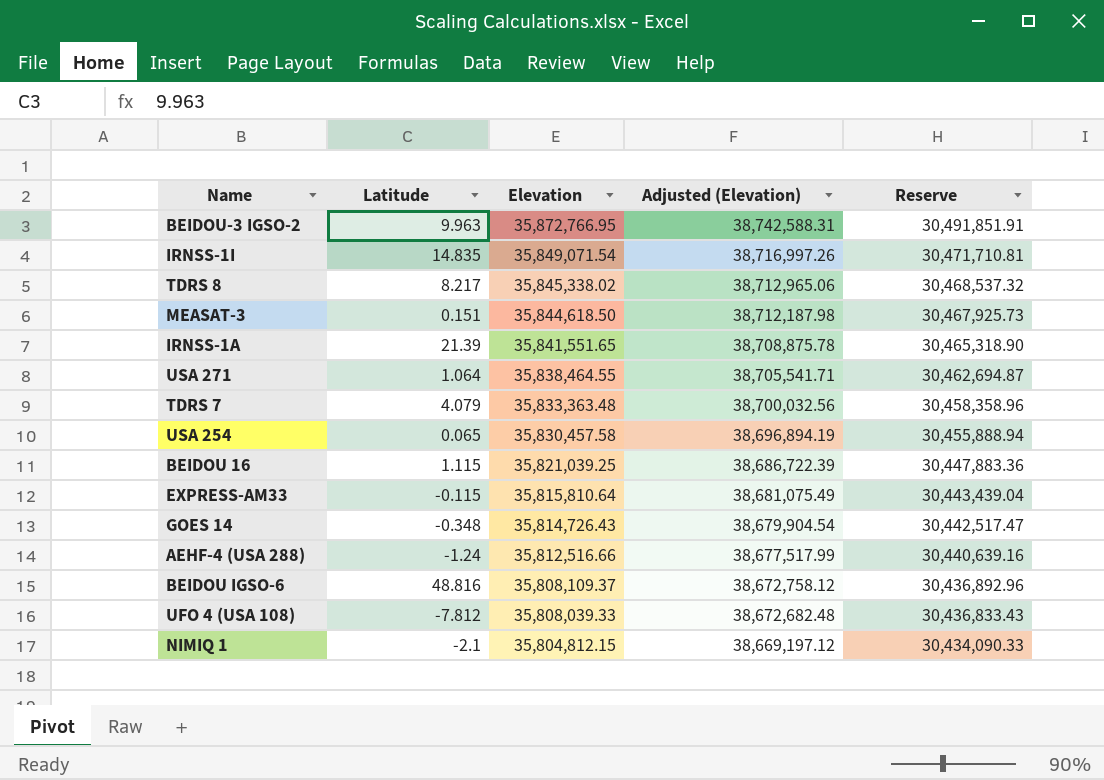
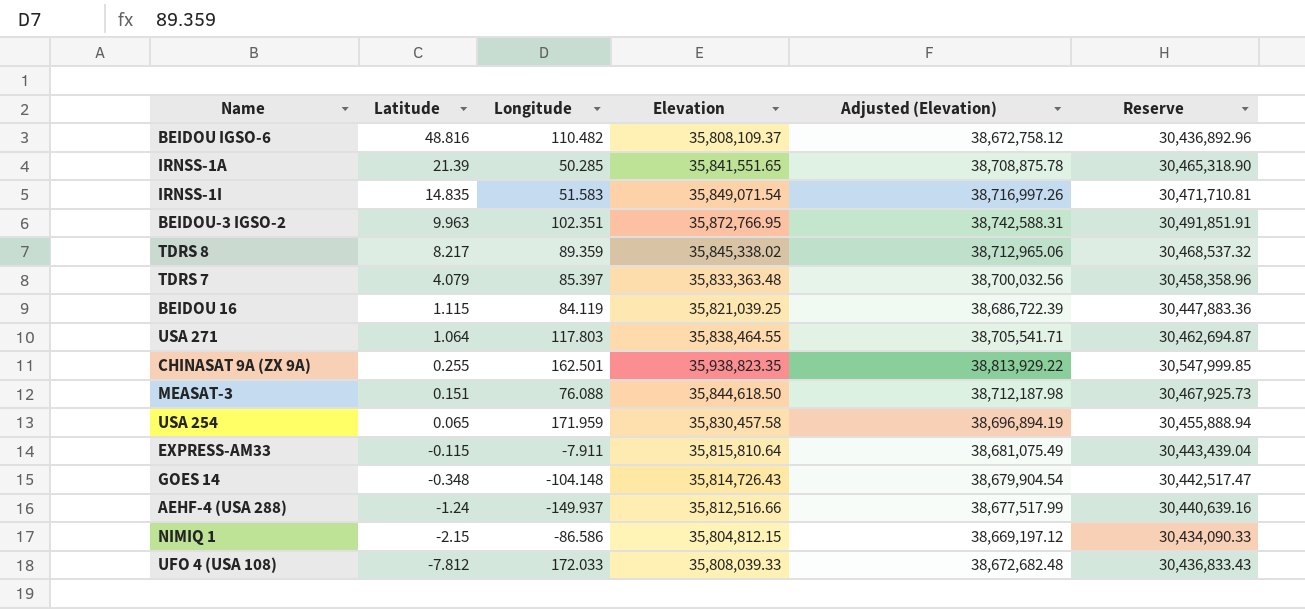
row order: Elevation descending -> Latitude descending
column Longitude | position: none -> 3
row CHINASAT 9A (ZX 9A): none -> 0.255 | 162.501 | 35,938,823.35 | 38,813,929.22 | 30,547,999.85
NIMIQ 1 | Latitude: -2.1 -> -2.15

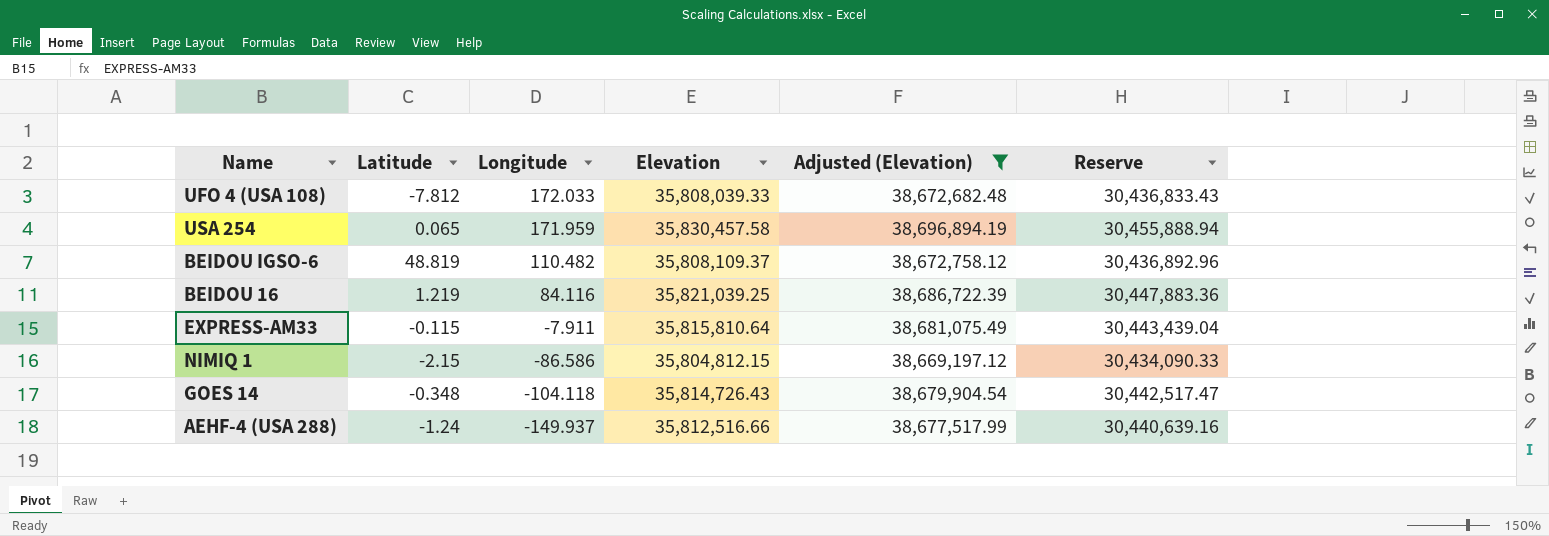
filter: none -> Adjusted (Elevation) <= 38,696,894.19
row order: Latitude descending -> Longitude descending
BEIDOU IGSO-6 | Latitude: 48.816 -> 48.819
BEIDOU 16 | Latitude: 1.115 -> 1.219
BEIDOU 16 | Longitude: 84.119 -> 84.116
GOES 14 | Longitude: -104.148 -> -104.118

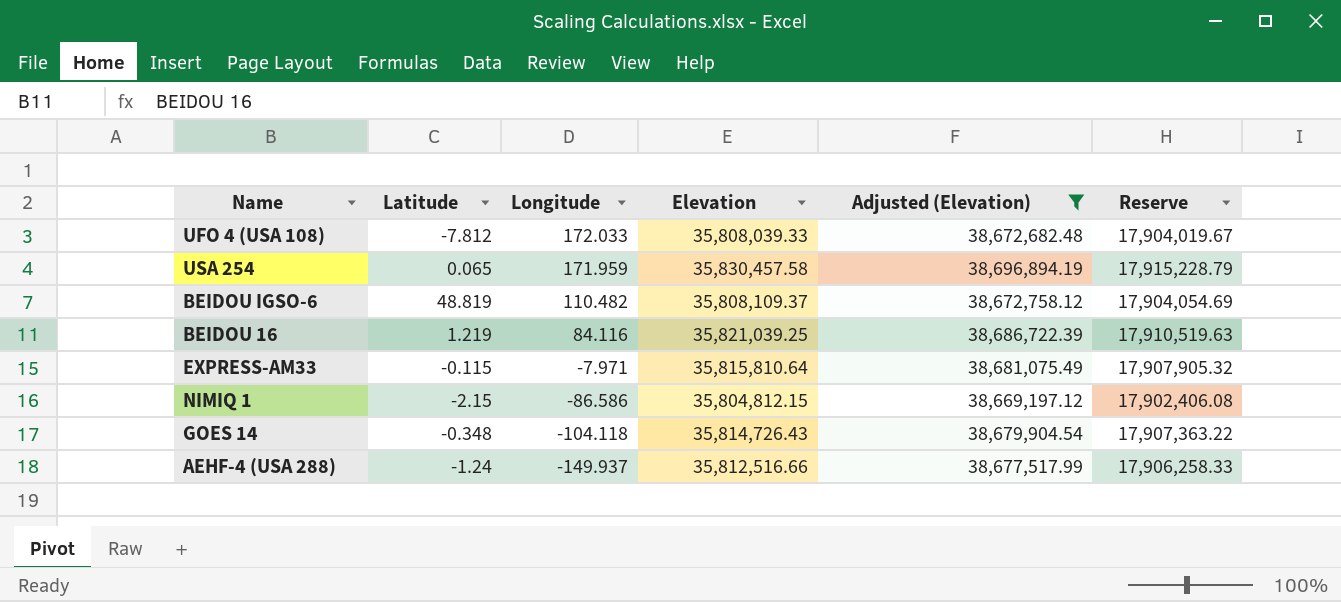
column Reserve | formula: [Elevation] * 0.85 -> [Elevation] * 0.5
EXPRESS-AM33 | Longitude: -7.911 -> -7.971

